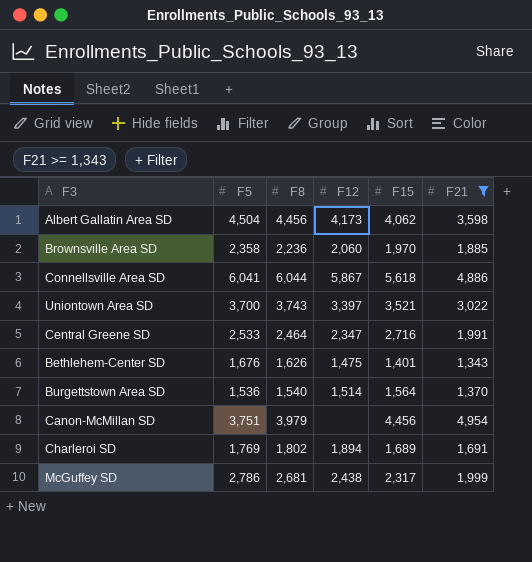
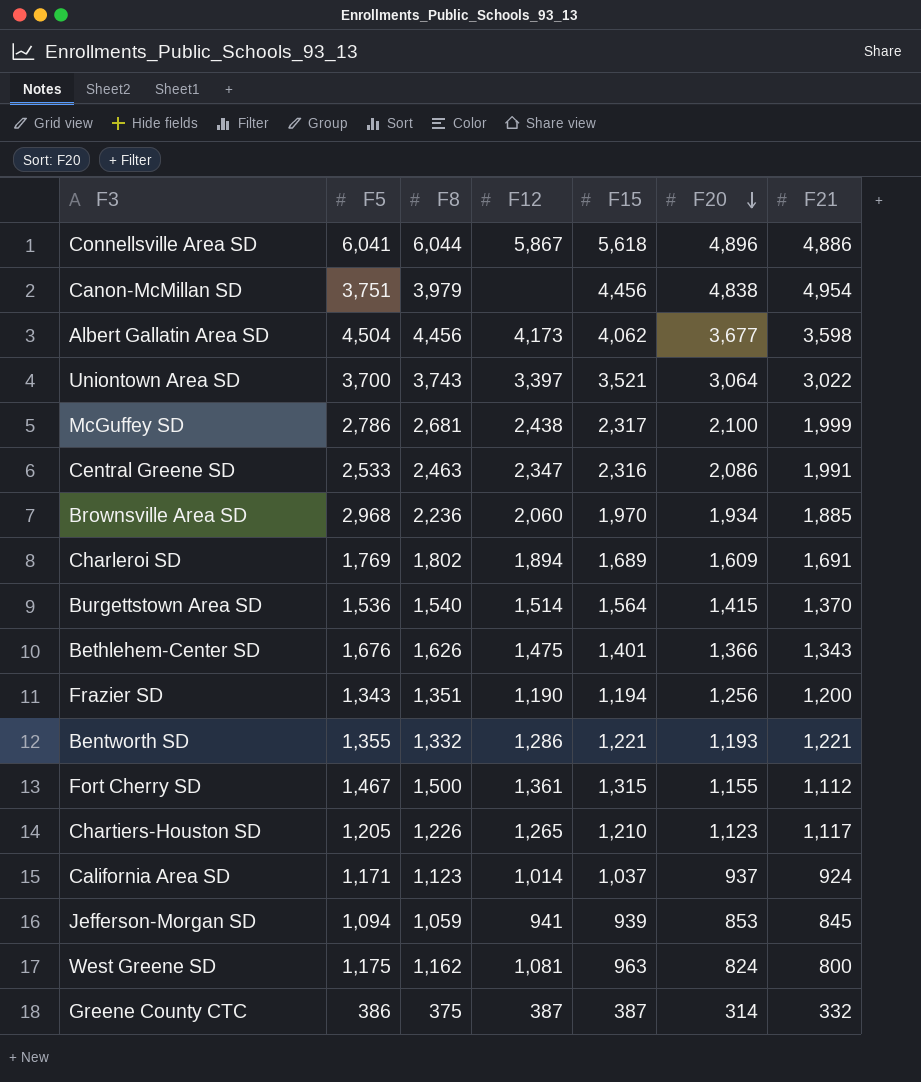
filter: F21 >= 1,343 -> none
row order: none -> F20 descending
column F20 | position: none -> 6
Central Greene SD | F8: 2,464 -> 2,463
Central Greene SD | F15: 2,716 -> 2,316
Brownsville Area SD | F5: 2,358 -> 2,968

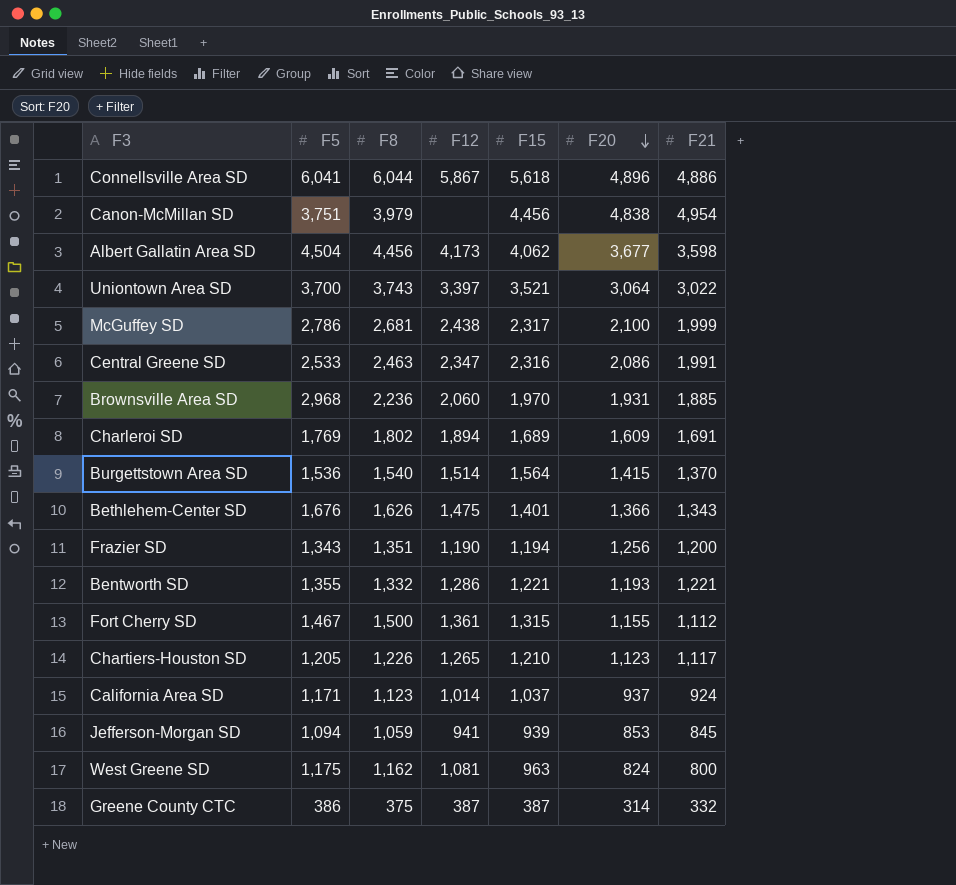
Brownsville Area SD | F20: 1,934 -> 1,931

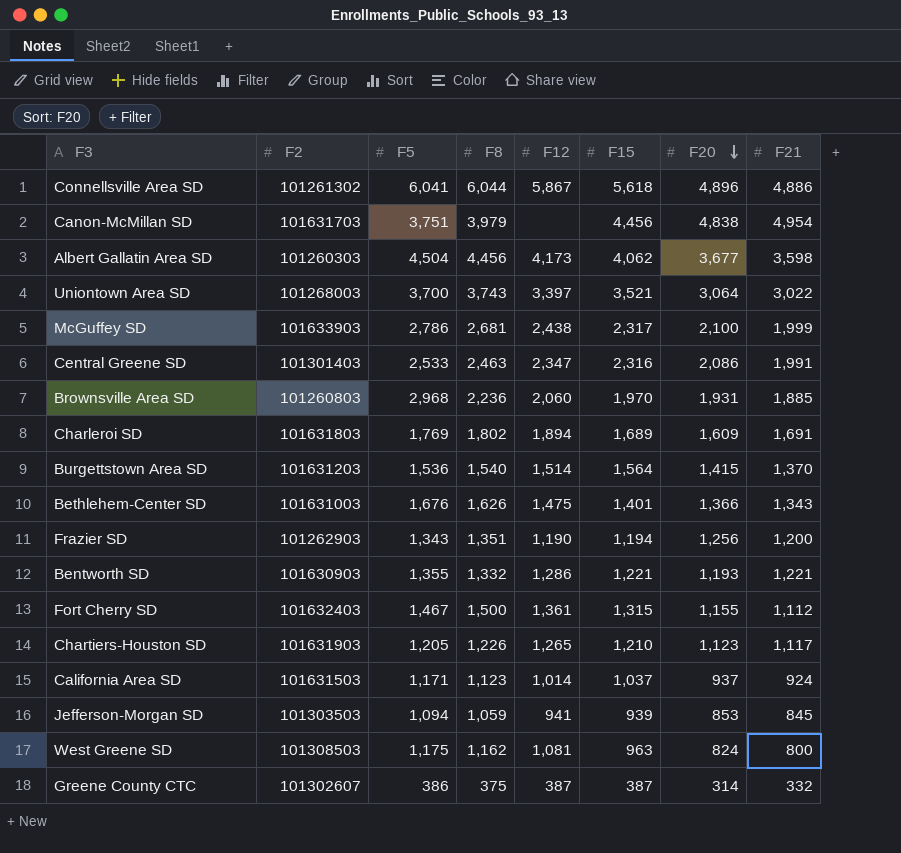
column F2 | position: none -> 2

